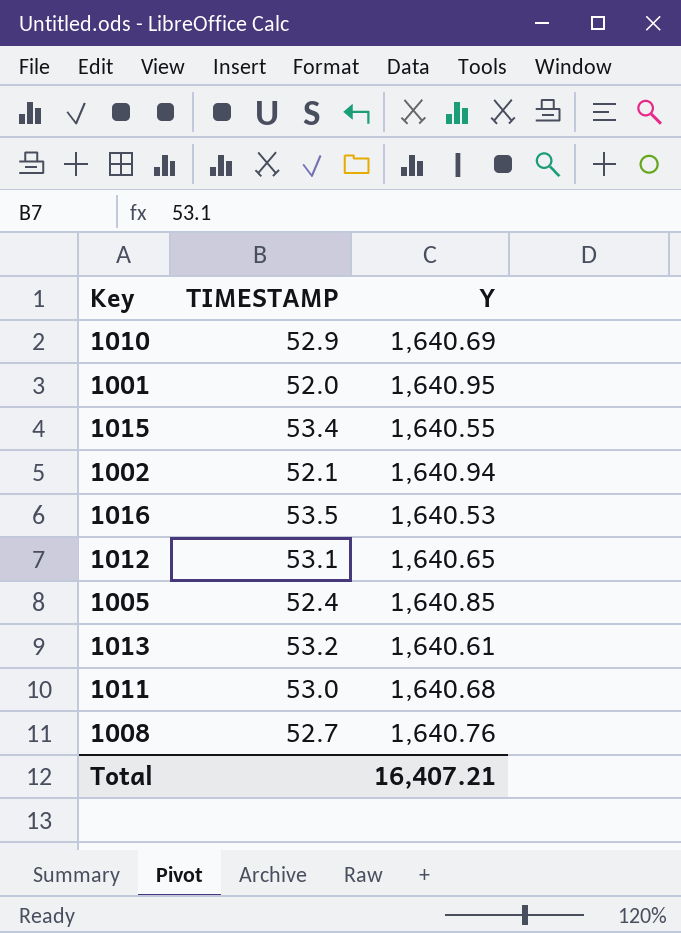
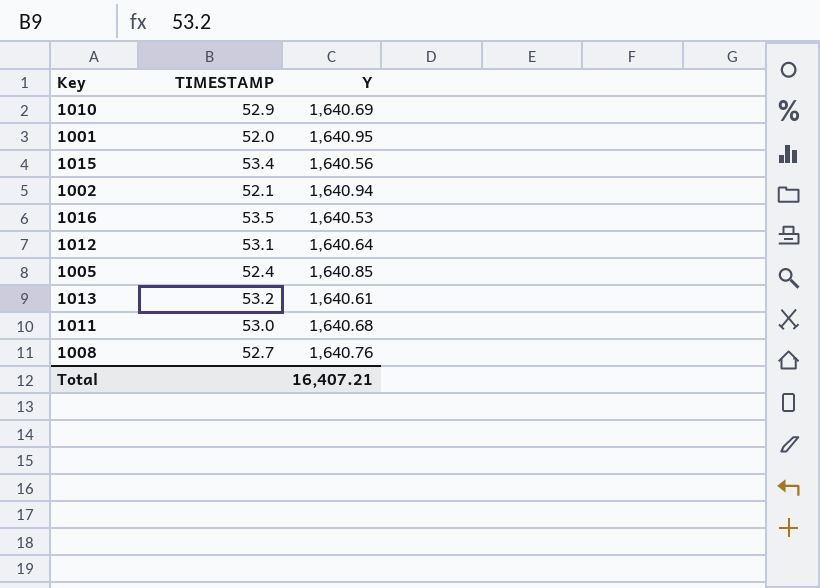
1015 | Y: 1,640.55 -> 1,640.56
1012 | Y: 1,640.65 -> 1,640.64

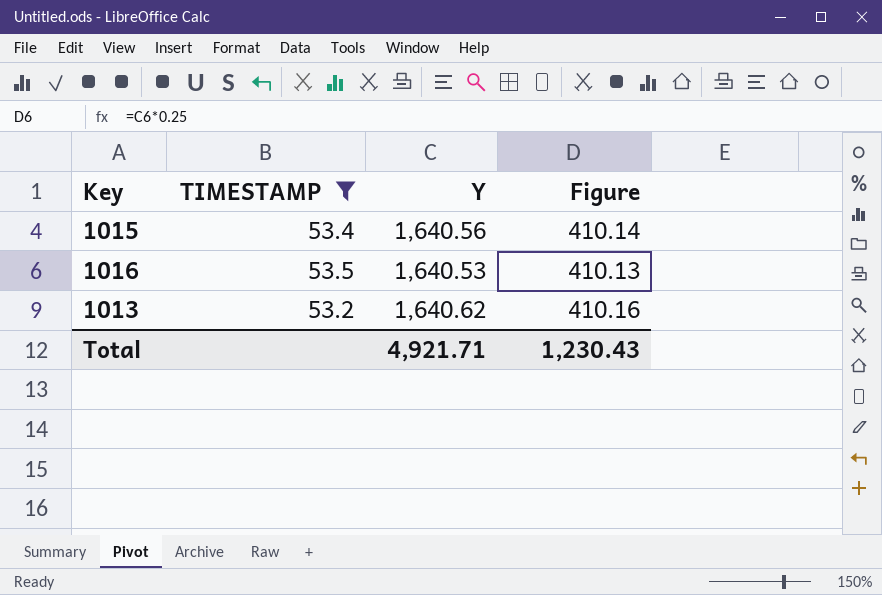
filter: none -> TIMESTAMP >= 53.2
column Figure | formula: none -> [Y] * 0.25
1013 | Y: 1,640.61 -> 1,640.62
Total | Y: 16,407.21 -> 4,921.71

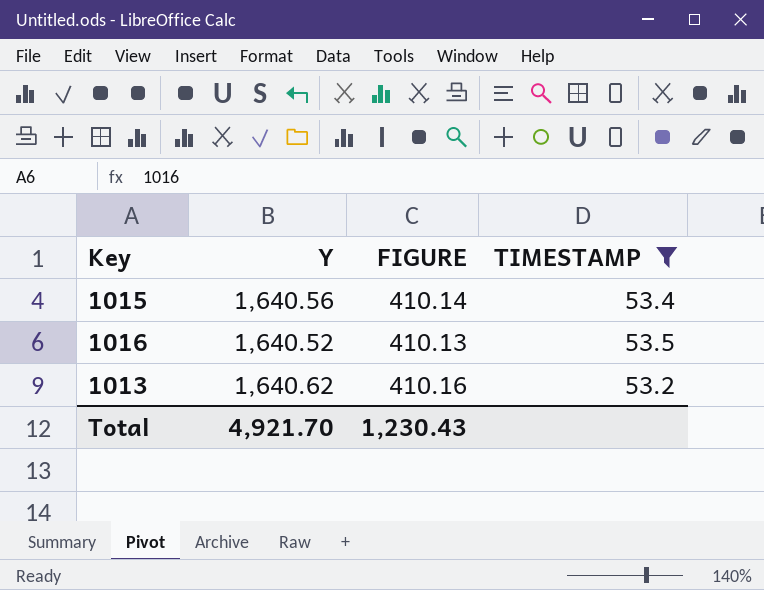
column name: Figure -> FIGURE
column TIMESTAMP | position: 2 -> 4
1016 | Y: 1,640.53 -> 1,640.52
Total | Y: 4,921.71 -> 4,921.70

